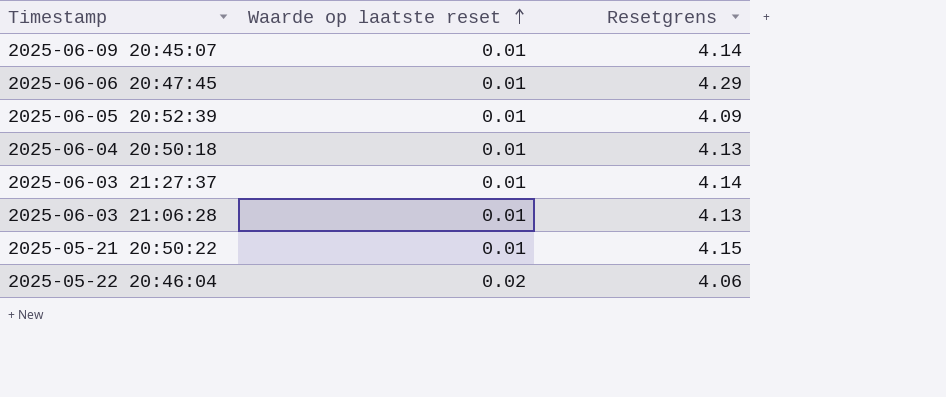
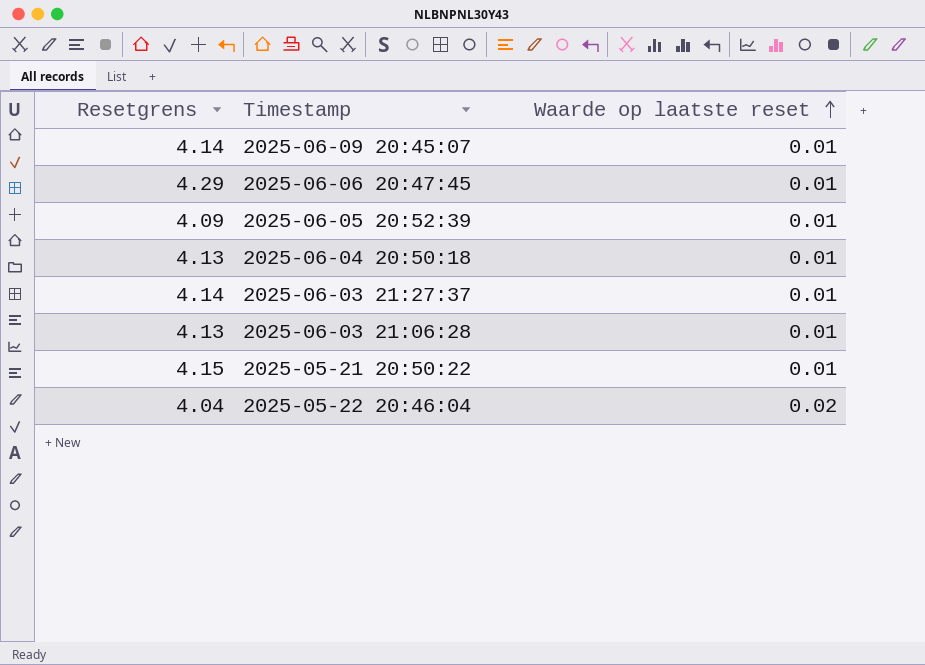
column Resetgrens | position: 3 -> 1
2025-05-22 20:46:04 | Resetgrens: 4.06 -> 4.04

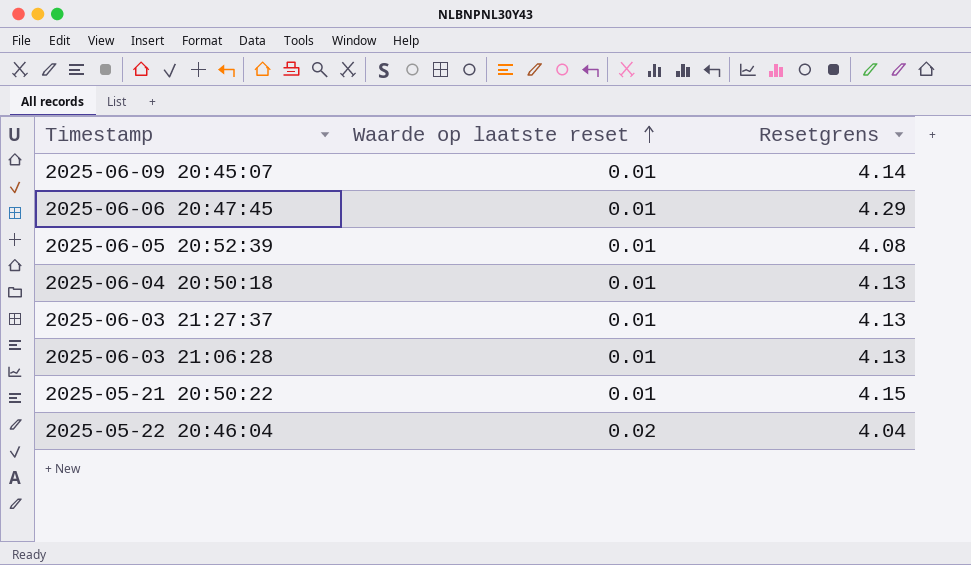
column Resetgrens | position: 1 -> 3
2025-06-05 20:52:39 | Resetgrens: 4.09 -> 4.08
2025-06-03 21:27:37 | Resetgrens: 4.14 -> 4.13

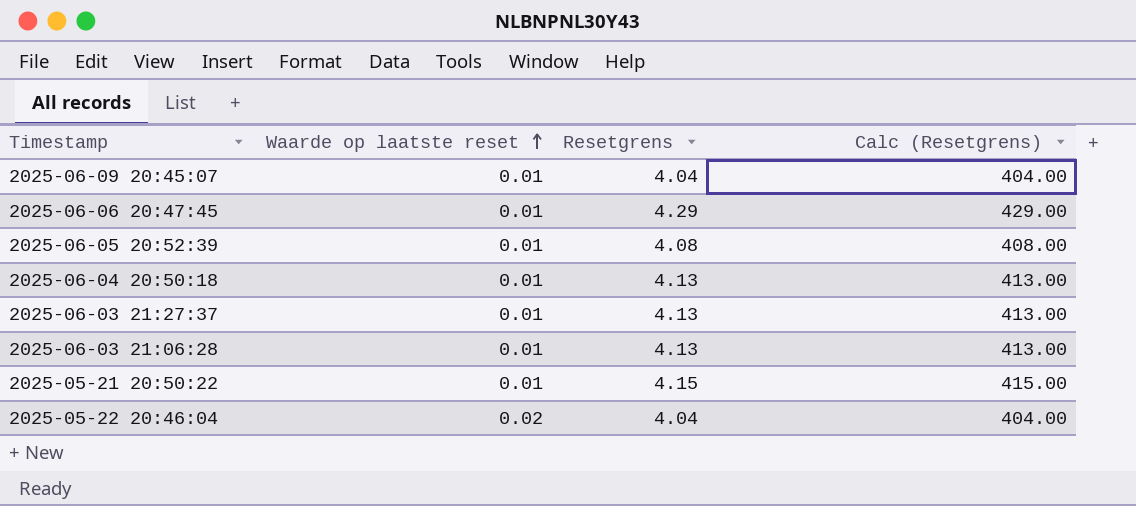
column Calc (Resetgrens) | formula: none -> [Resetgrens] * 100
2025-06-09 20:45:07 | Resetgrens: 4.14 -> 4.04

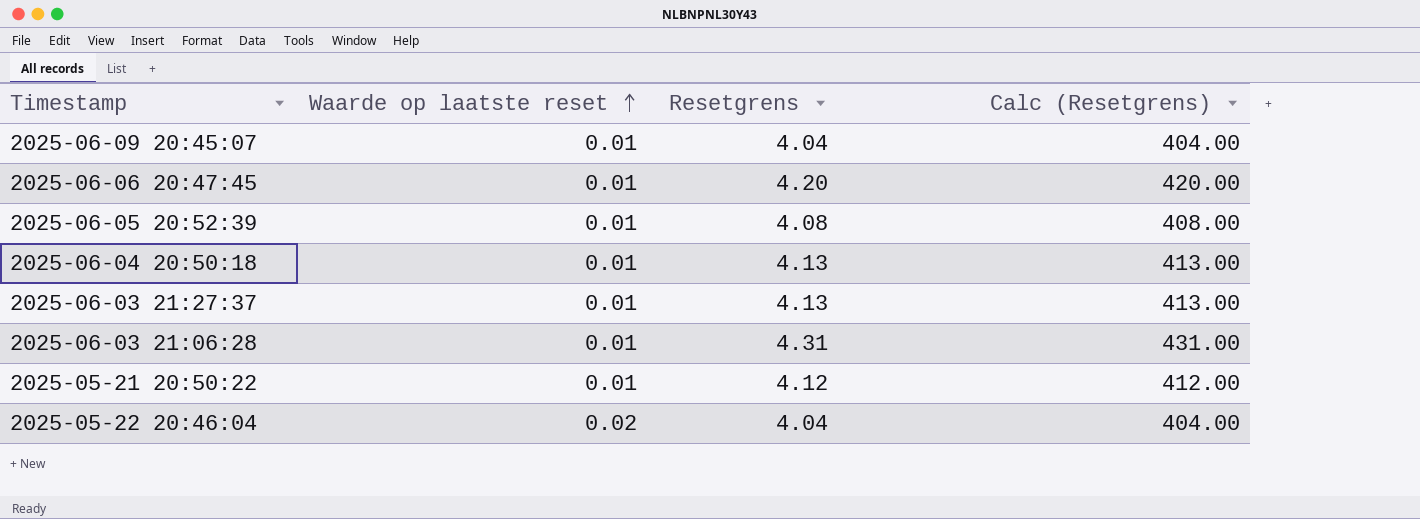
2025-06-06 20:47:45 | Resetgrens: 4.29 -> 4.20
2025-06-06 20:47:45 | Calc (Resetgrens): 429.00 -> 420.00
2025-06-03 21:06:28 | Resetgrens: 4.13 -> 4.31
2025-06-03 21:06:28 | Calc (Resetgrens): 413.00 -> 431.00
2025-05-21 20:50:22 | Resetgrens: 4.15 -> 4.12
2025-05-21 20:50:22 | Calc (Resetgrens): 415.00 -> 412.00

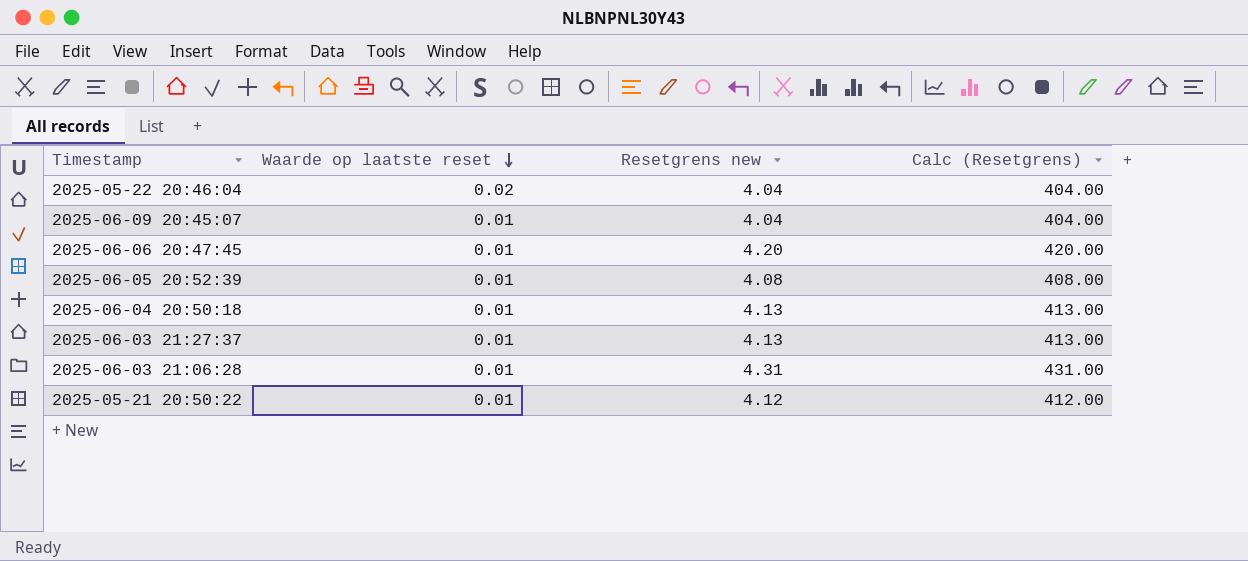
row order: Waarde op laatste reset ascending -> Waarde op laatste reset descending
column name: Resetgrens -> Resetgrens new

